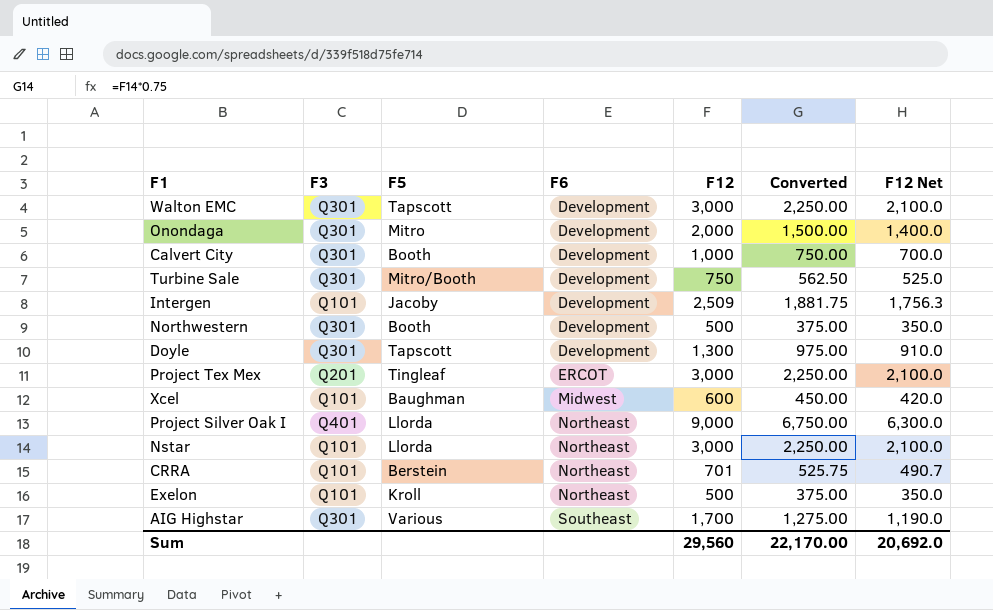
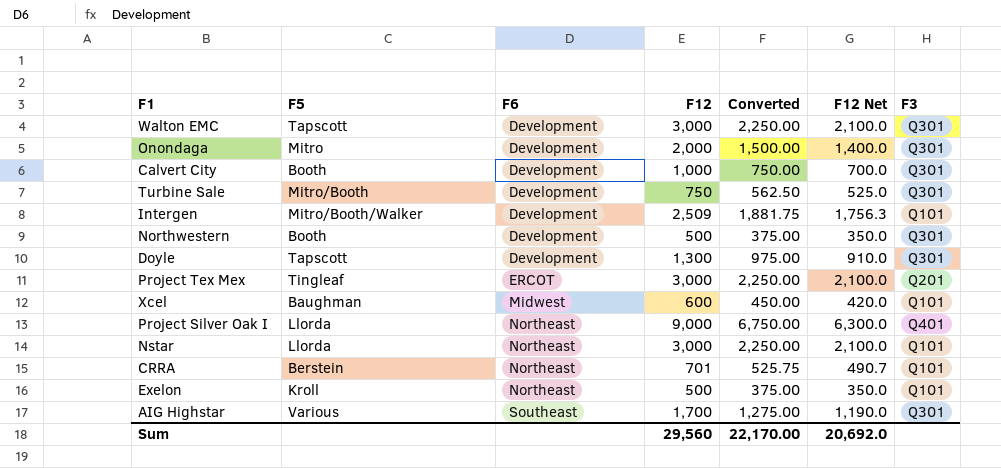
column F3 | position: 2 -> 7
Intergen | F5: Jacoby -> Mitro/Booth/Walker

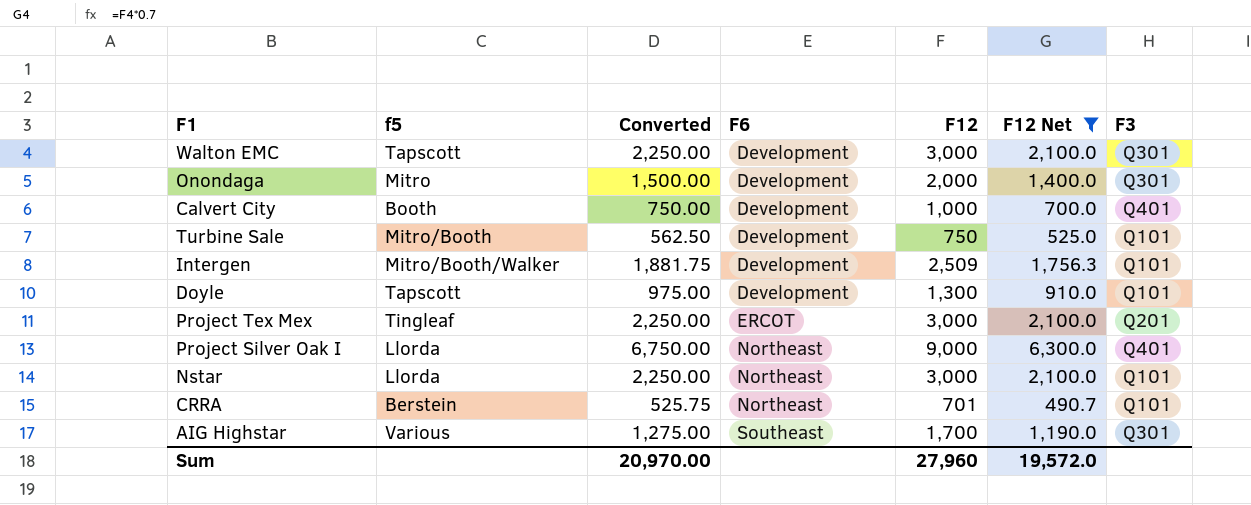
filter: none -> F12 Net >= 490.7
column name: F5 -> f5
column Converted | position: 5 -> 3
Calvert City | F3: Q301 -> Q401
Turbine Sale | F3: Q301 -> Q101
Doyle | F3: Q301 -> Q101
Sum | Converted: 22,170.00 -> 20,970.00
Sum | F12: 29,560 -> 27,960
Sum | F12 Net: 20,692.0 -> 19,572.0

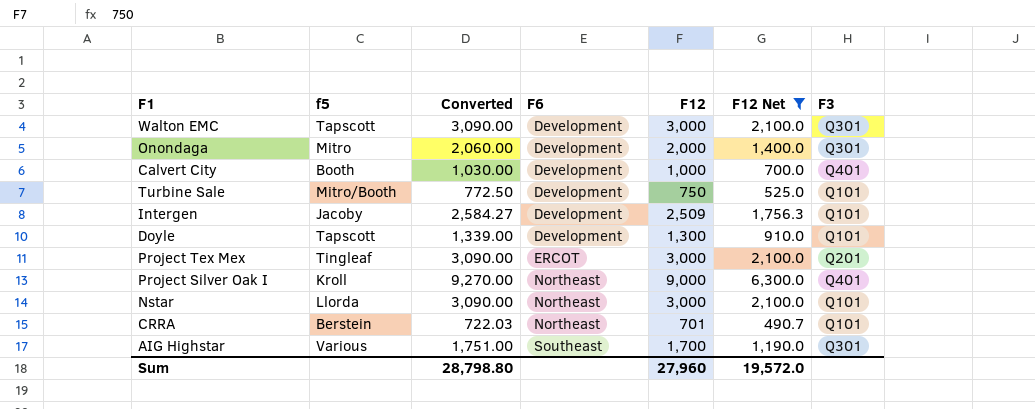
column Converted | formula: [F12] * 0.75 -> [F12] * 1.03
Intergen | f5: Mitro/Booth/Walker -> Jacoby
Project Silver Oak I | f5: Llorda -> Kroll
Sum | Converted: 20,970.00 -> 28,798.80

